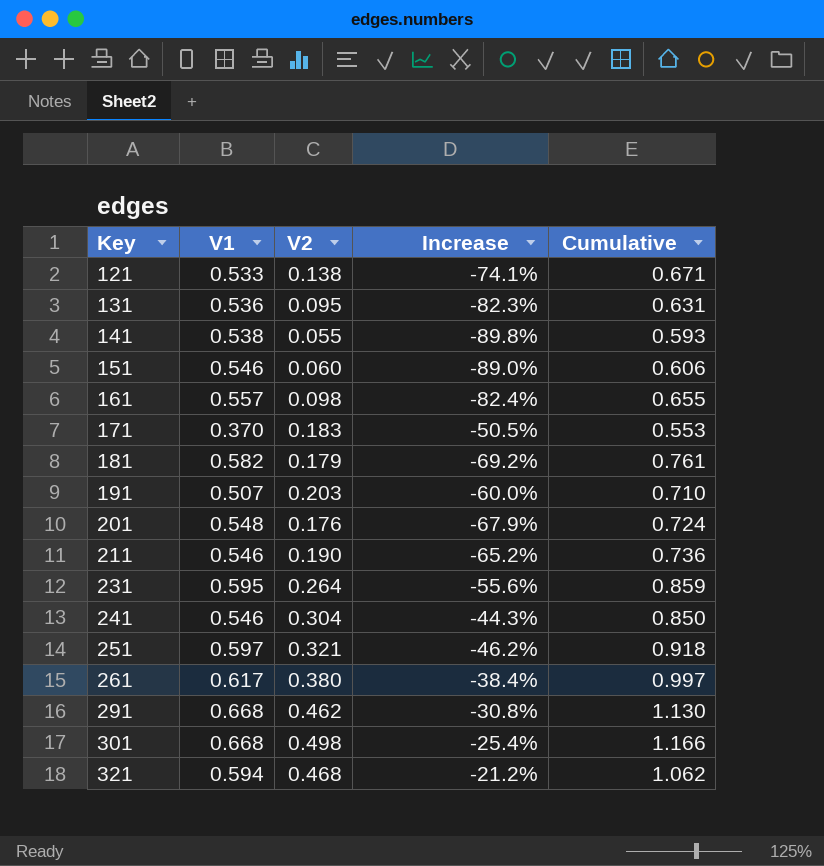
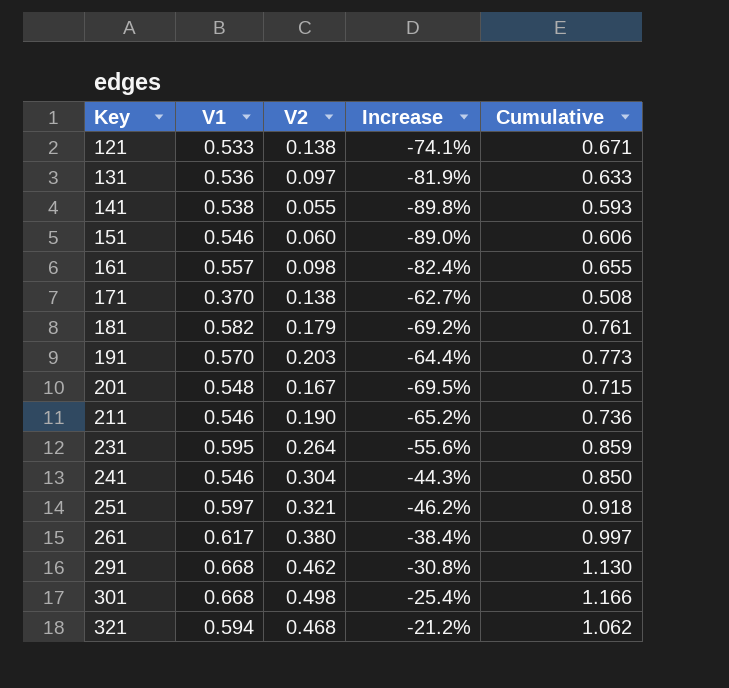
131 | V2: 0.095 -> 0.097
131 | Increase: -82.3% -> -81.9%
131 | Cumulative: 0.631 -> 0.633
171 | V2: 0.183 -> 0.138
171 | Increase: -50.5% -> -62.7%
171 | Cumulative: 0.553 -> 0.508
191 | V1: 0.507 -> 0.570
191 | Increase: -60.0% -> -64.4%
191 | Cumulative: 0.710 -> 0.773
201 | V2: 0.176 -> 0.167
201 | Increase: -67.9% -> -69.5%
201 | Cumulative: 0.724 -> 0.715

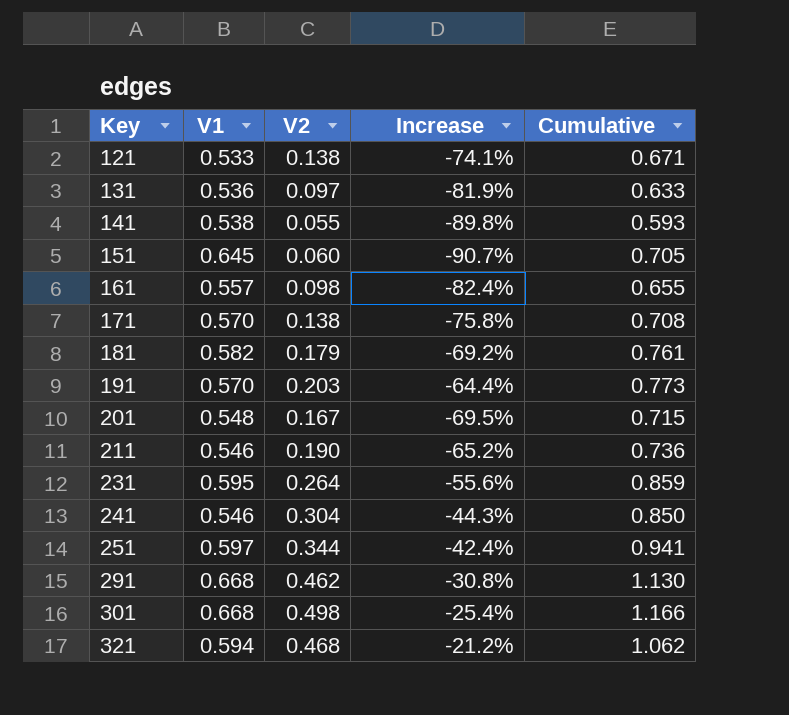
row 261: 0.617 | 0.380 | -38.4% | 0.997 -> none
151 | V1: 0.546 -> 0.645
151 | Increase: -89.0% -> -90.7%
151 | Cumulative: 0.606 -> 0.705
171 | V1: 0.370 -> 0.570
171 | Increase: -62.7% -> -75.8%
171 | Cumulative: 0.508 -> 0.708
251 | V2: 0.321 -> 0.344
251 | Increase: -46.2% -> -42.4%
251 | Cumulative: 0.918 -> 0.941

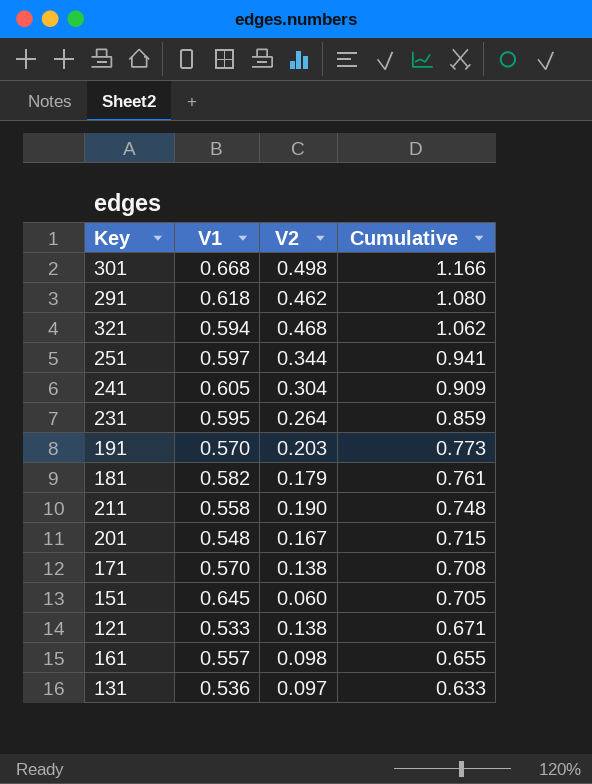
row order: Key ascending -> Cumulative descending
column Increase | formula: ([V2] - [V1]) / [V1] -> none
row 141: 0.538 | 0.055 | -89.8% | 0.593 -> none
291 | V1: 0.668 -> 0.618
291 | Cumulative: 1.130 -> 1.080
241 | V1: 0.546 -> 0.605
241 | Cumulative: 0.850 -> 0.909
211 | V1: 0.546 -> 0.558
211 | Cumulative: 0.736 -> 0.748

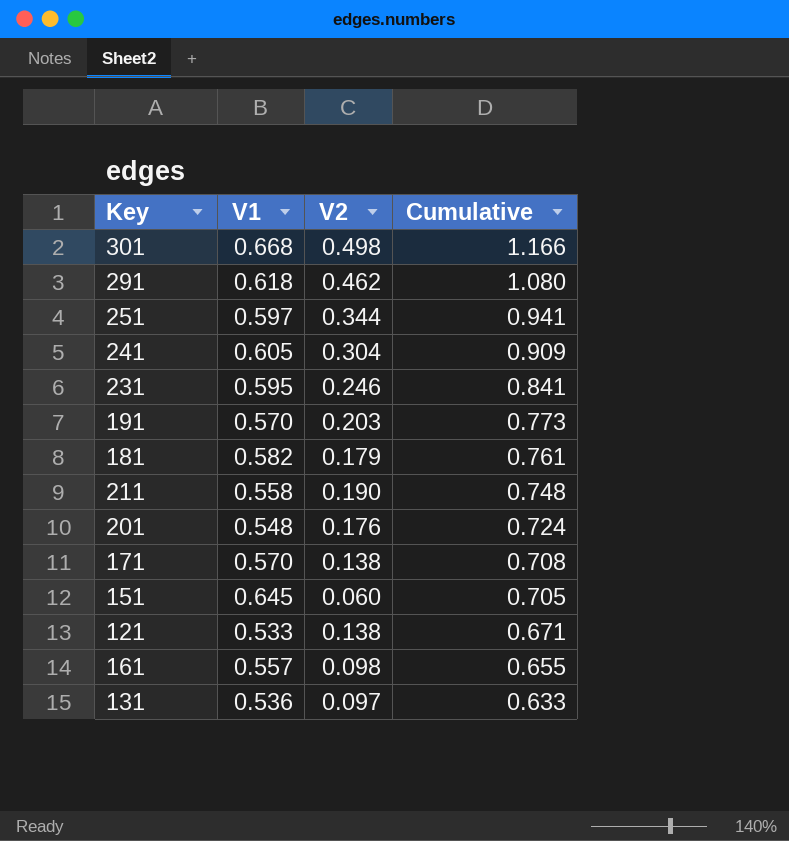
row 321: 0.594 | 0.468 | 1.062 -> none
231 | V2: 0.264 -> 0.246
231 | Cumulative: 0.859 -> 0.841
201 | V2: 0.167 -> 0.176
201 | Cumulative: 0.715 -> 0.724

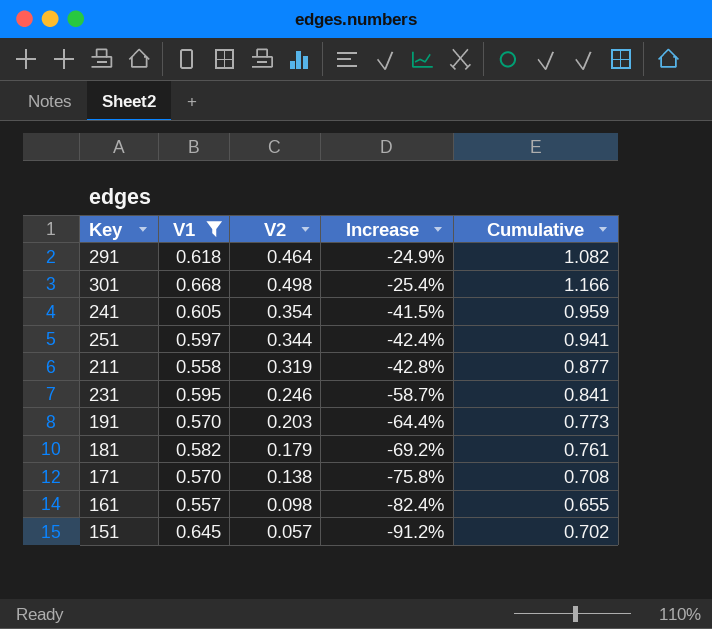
filter: none -> V1 >= 0.557
row order: Cumulative descending -> Increase descending
column Increase | formula: none -> ([V2] - [V1]) / [V1]
291 | V2: 0.462 -> 0.464
291 | Cumulative: 1.080 -> 1.082
241 | V2: 0.304 -> 0.354
241 | Cumulative: 0.909 -> 0.959
211 | V2: 0.190 -> 0.319
211 | Cumulative: 0.748 -> 0.877
151 | V2: 0.060 -> 0.057
151 | Cumulative: 0.705 -> 0.702

